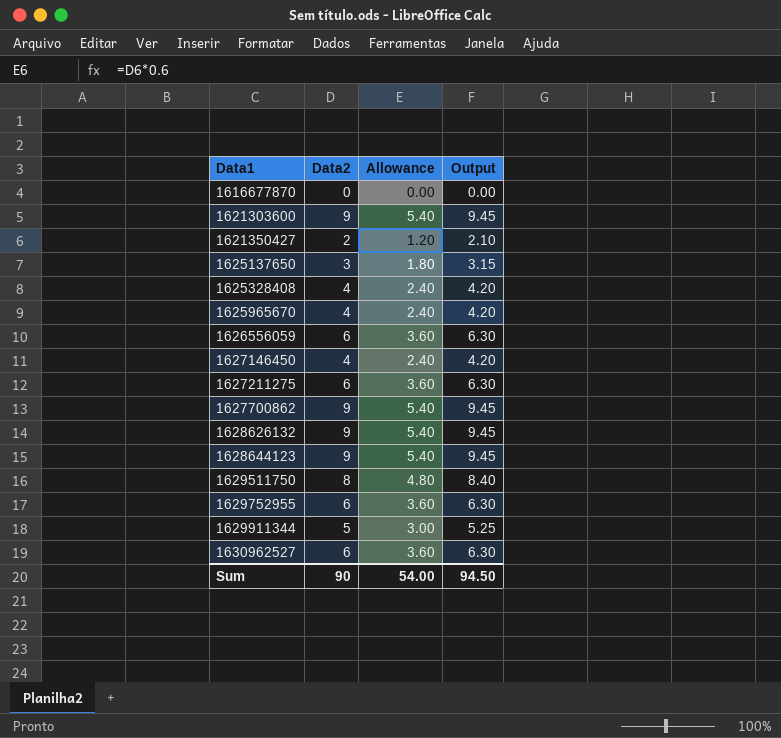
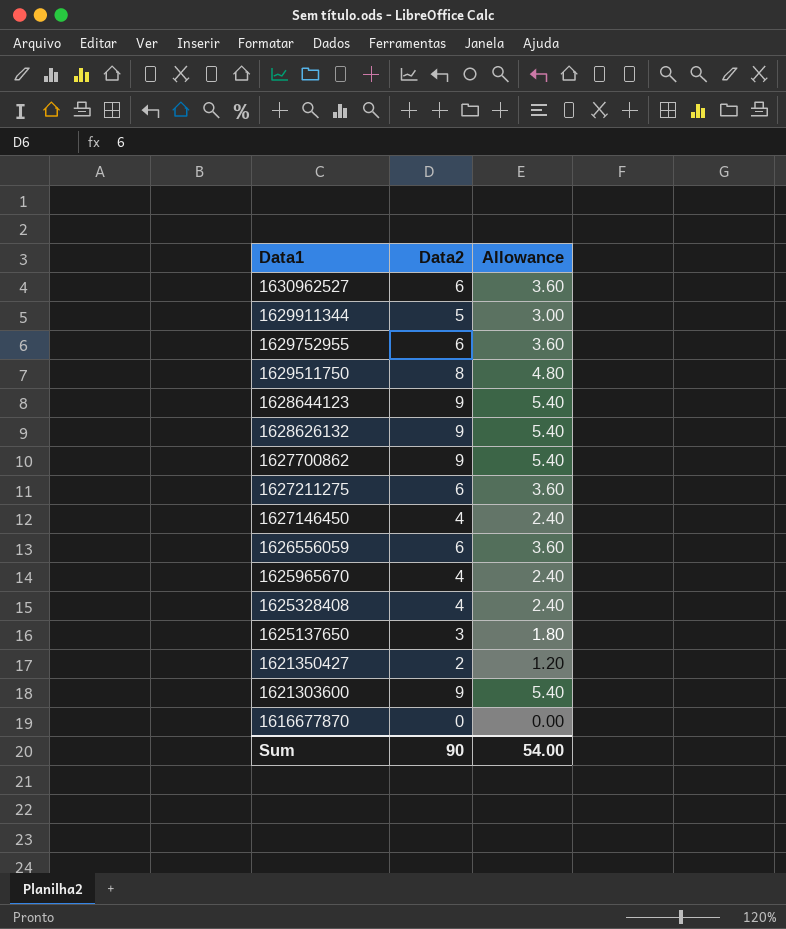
row order: Data1 ascending -> Data1 descending
column Output | formula: [Data2] * 1.05 -> none

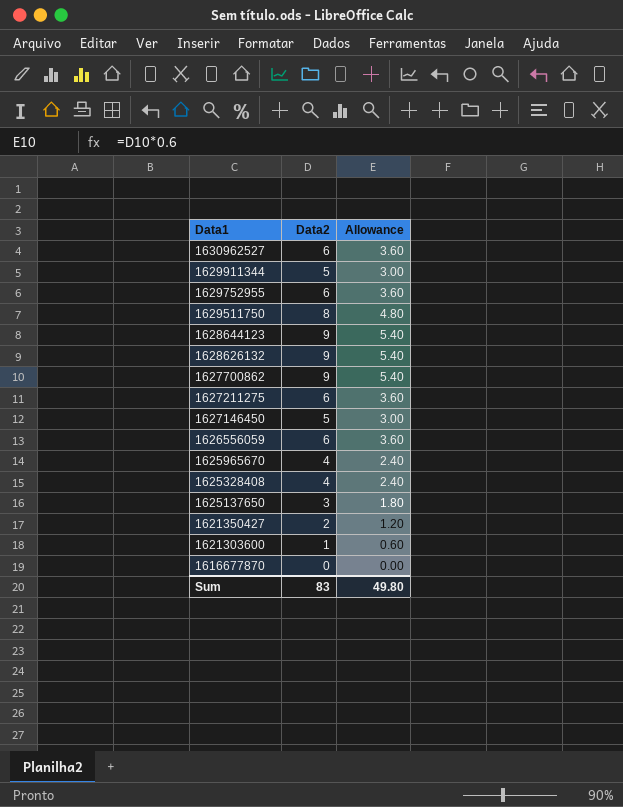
1627146450 | Data2: 4 -> 5
1627146450 | Allowance: 2.40 -> 3.00
1621303600 | Data2: 9 -> 1
1621303600 | Allowance: 5.40 -> 0.60
Sum | Data2: 90 -> 83
Sum | Allowance: 54.00 -> 49.80

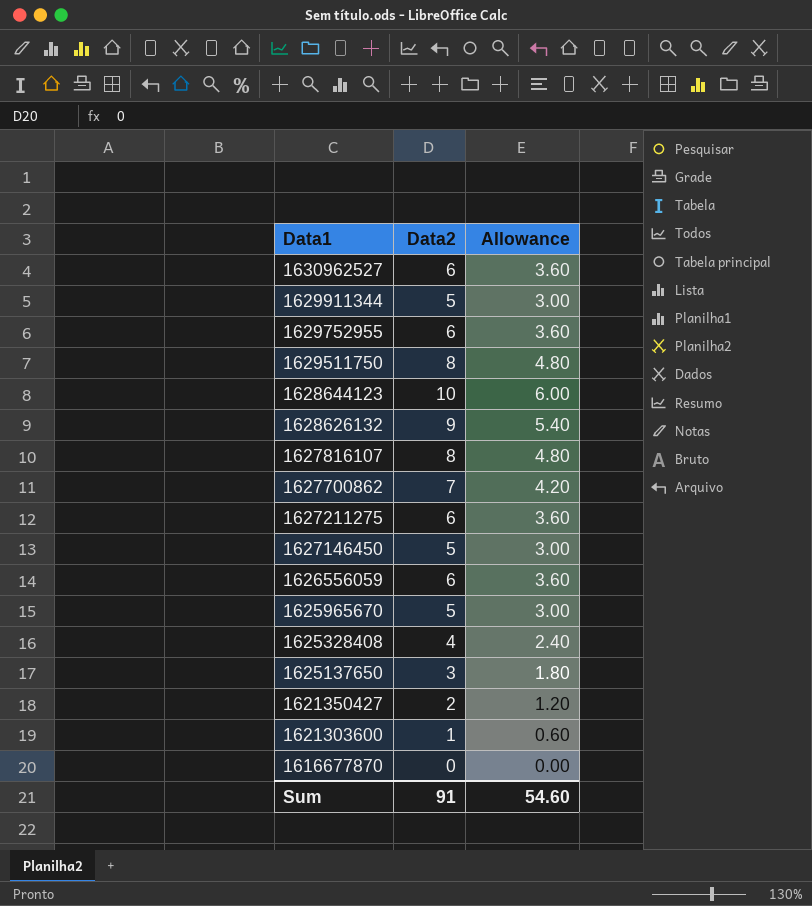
1628644123 | Data2: 9 -> 10
1628644123 | Allowance: 5.40 -> 6.00
row 1627816107: none -> 8 | 4.80
1627700862 | Data2: 9 -> 7
1627700862 | Allowance: 5.40 -> 4.20
1625965670 | Data2: 4 -> 5
1625965670 | Allowance: 2.40 -> 3.00
Sum | Data2: 83 -> 91
Sum | Allowance: 49.80 -> 54.60

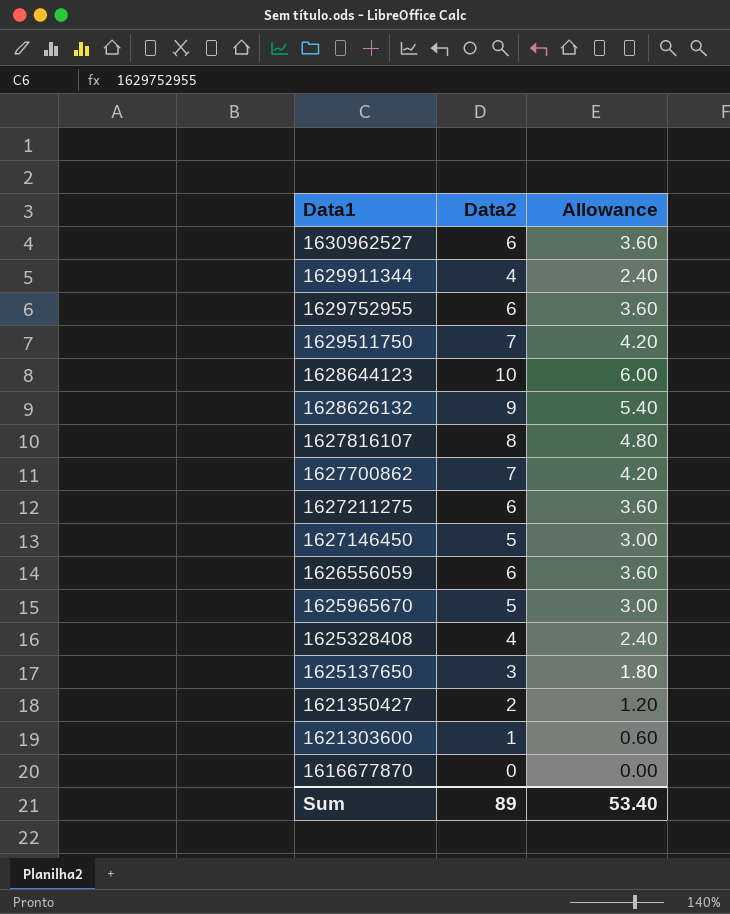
1629911344 | Data2: 5 -> 4
1629911344 | Allowance: 3.00 -> 2.40
1629511750 | Data2: 8 -> 7
1629511750 | Allowance: 4.80 -> 4.20
Sum | Data2: 91 -> 89
Sum | Allowance: 54.60 -> 53.40

